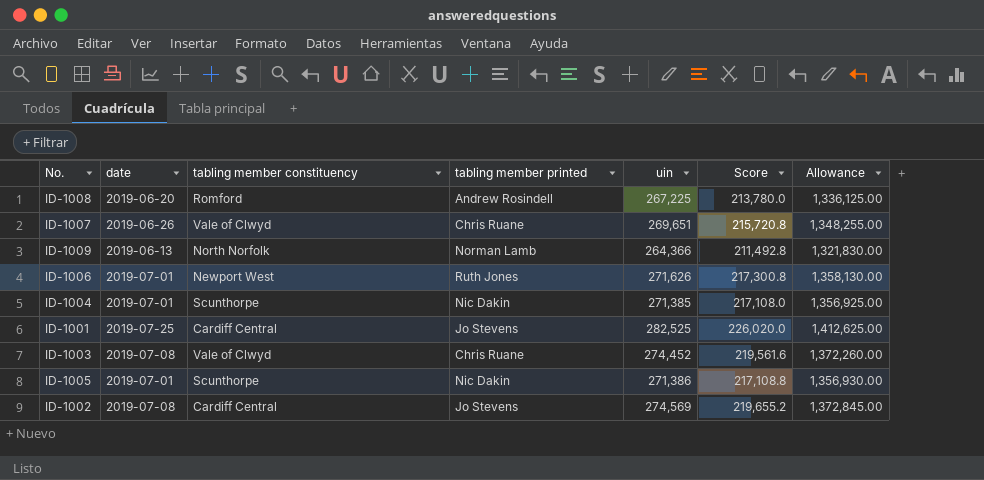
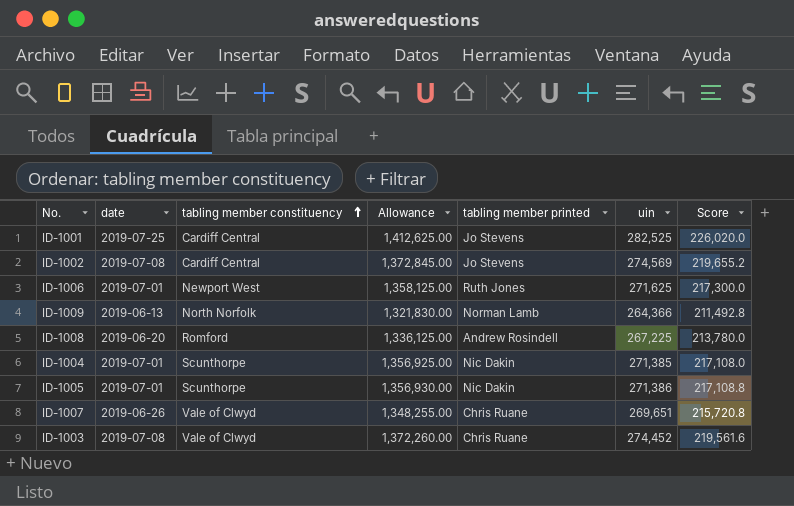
row order: none -> tabling member constituency ascending
column Allowance | position: 7 -> 4
ID-1006 | Allowance: 1,358,130.00 -> 1,358,125.00
ID-1006 | uin: 271,626 -> 271,625
ID-1006 | Score: 217,300.8 -> 217,300.0

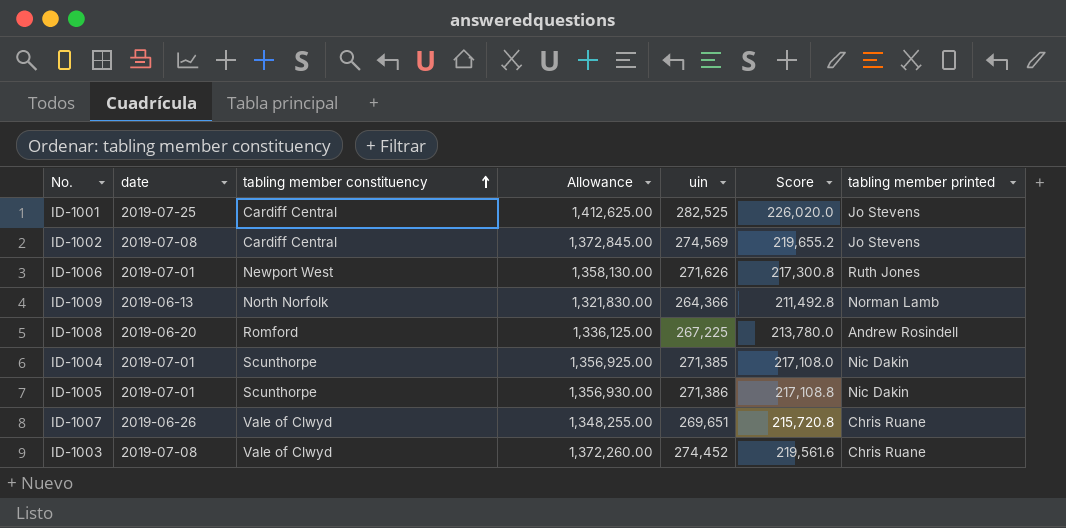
column tabling member printed | position: 5 -> 7
ID-1006 | Allowance: 1,358,125.00 -> 1,358,130.00
ID-1006 | uin: 271,625 -> 271,626
ID-1006 | Score: 217,300.0 -> 217,300.8

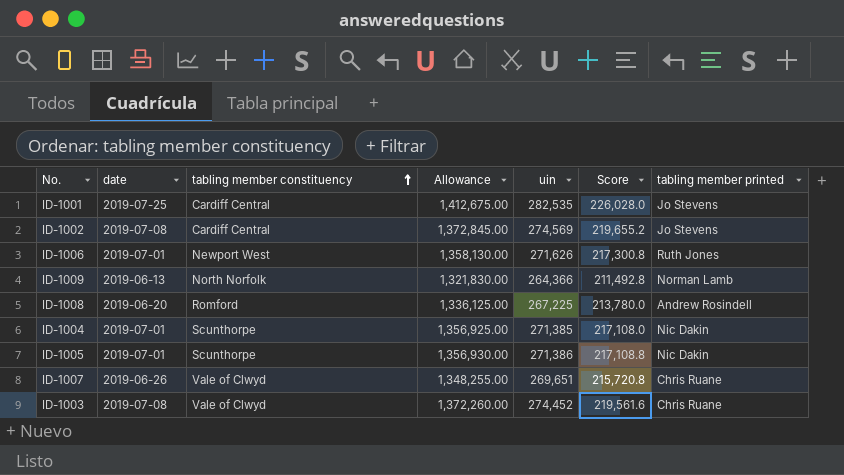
ID-1001 | Allowance: 1,412,625.00 -> 1,412,675.00
ID-1001 | uin: 282,525 -> 282,535
ID-1001 | Score: 226,020.0 -> 226,028.0

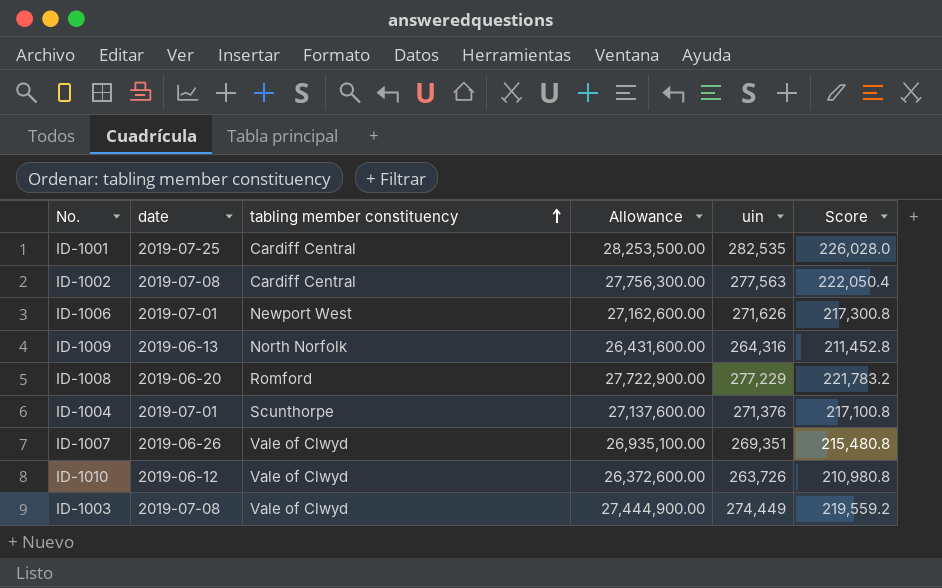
column tabling member printed | position: 7 -> none
column Allowance | formula: [uin] * 5 -> [uin] * 100
row ID-1005: 2019-07-01 | Scunthorpe | 1,356,930.00 | 271,386 | 217,108.8 | Nic Dakin -> none
ID-1002 | uin: 274,569 -> 277,563
ID-1002 | Score: 219,655.2 -> 222,050.4
ID-1009 | uin: 264,366 -> 264,316
ID-1009 | Score: 211,492.8 -> 211,452.8
ID-1008 | uin: 267,225 -> 277,229
ID-1008 | Score: 213,780.0 -> 221,783.2
ID-1004 | uin: 271,385 -> 271,376
ID-1004 | Score: 217,108.0 -> 217,100.8
ID-1007 | uin: 269,651 -> 269,351
ID-1007 | Score: 215,720.8 -> 215,480.8
row ID-1010: none -> 2019-06-12 | Vale of Clwyd | 26,372,600.00 | 263,726 | 210,980.8
ID-1003 | uin: 274,452 -> 274,449
ID-1003 | Score: 219,561.6 -> 219,559.2

